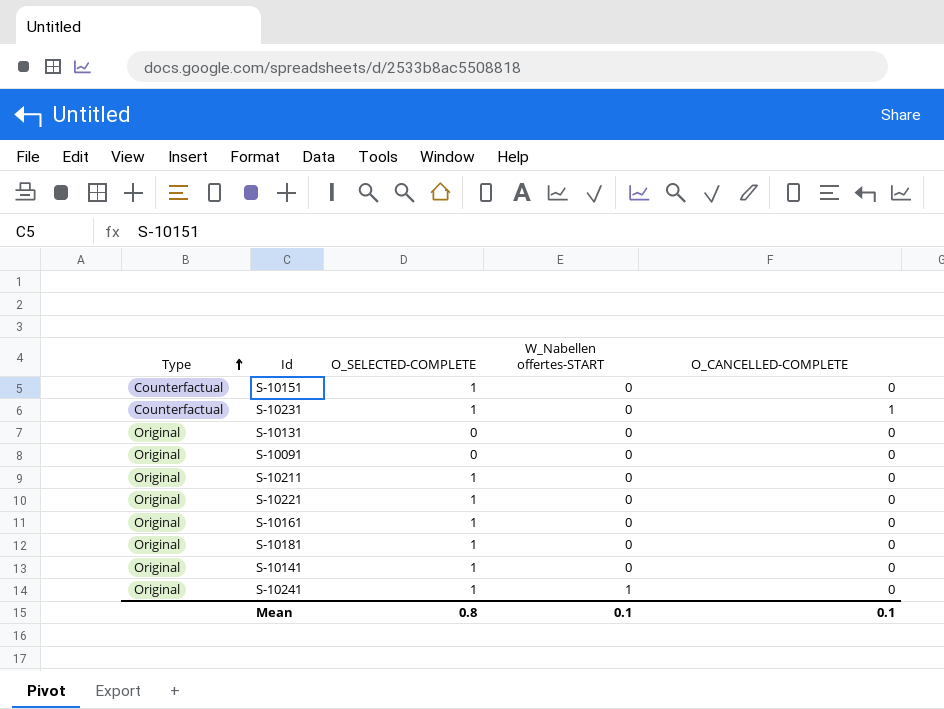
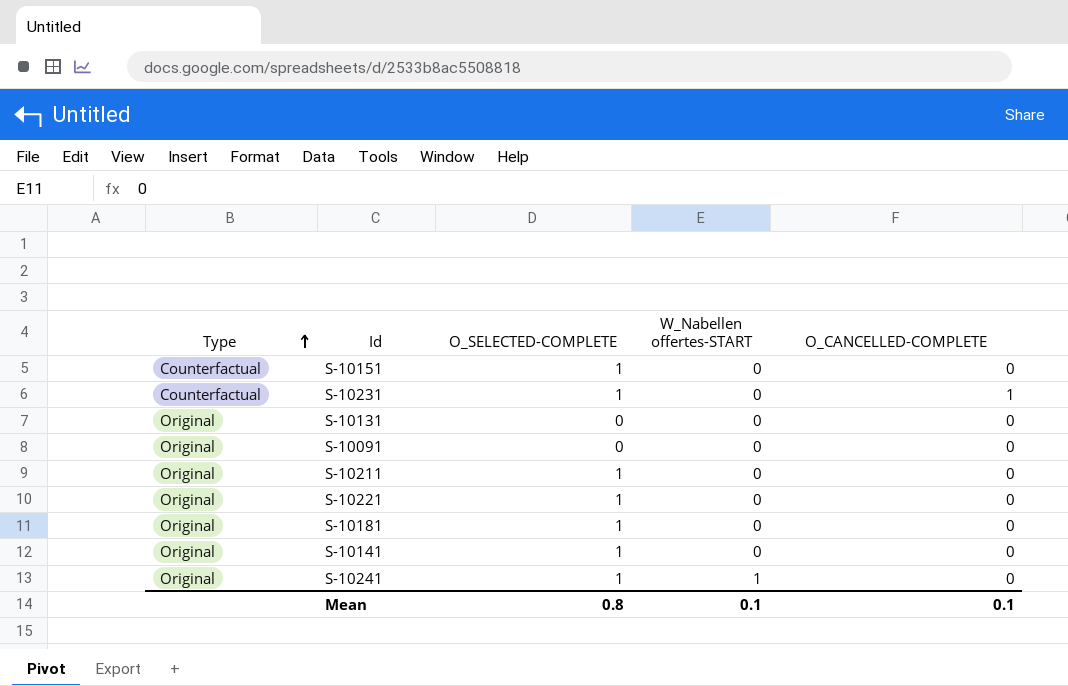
row S-10161: Original | 1 | 0 | 0 -> none

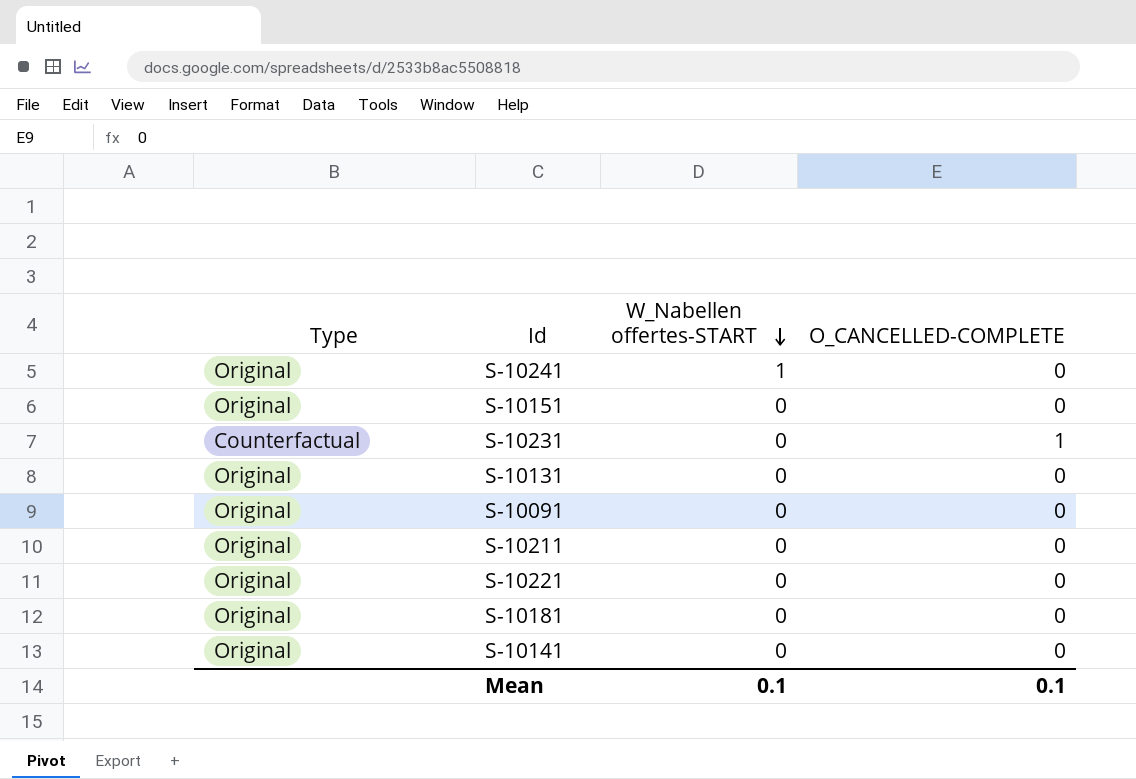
row order: Type ascending -> W_Nabellen offertes-START descending
column O_SELECTED-COMPLETE | position: 3 -> none
S-10151 | Type: Counterfactual -> Original

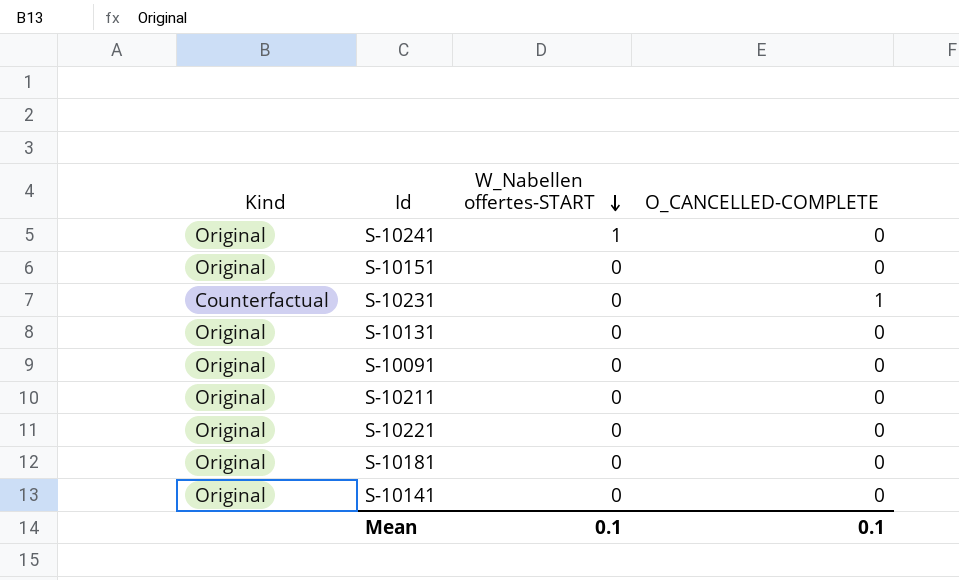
column name: Type -> Kind

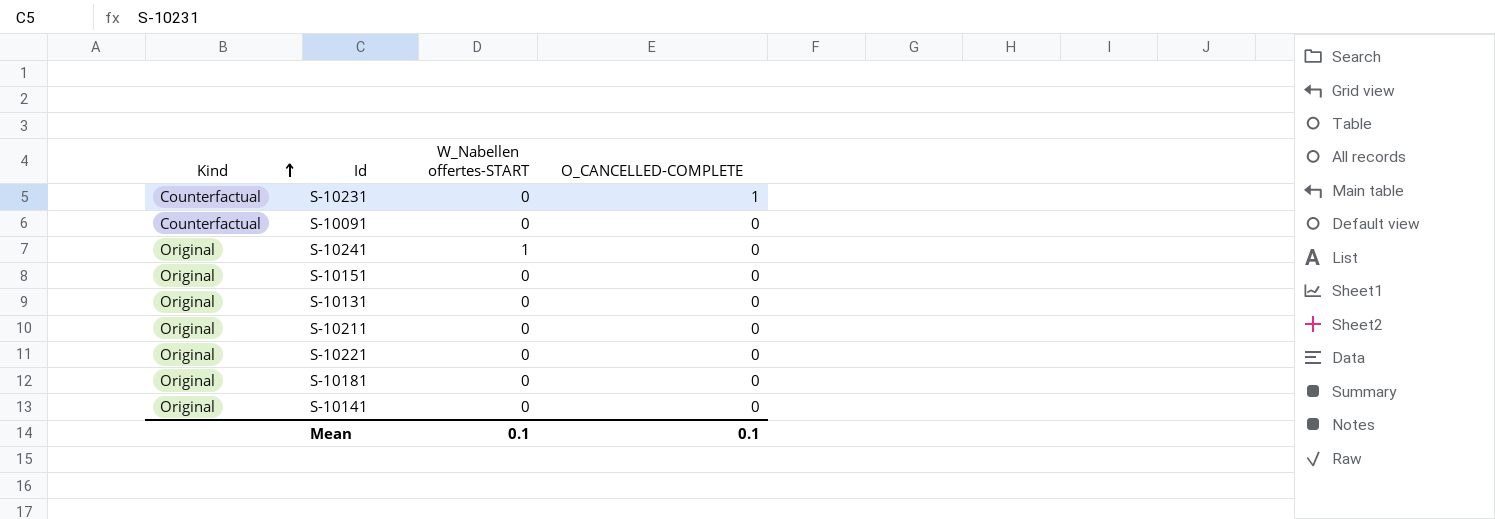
row order: W_Nabellen offertes-START descending -> Kind ascending
S-10091 | Kind: Original -> Counterfactual

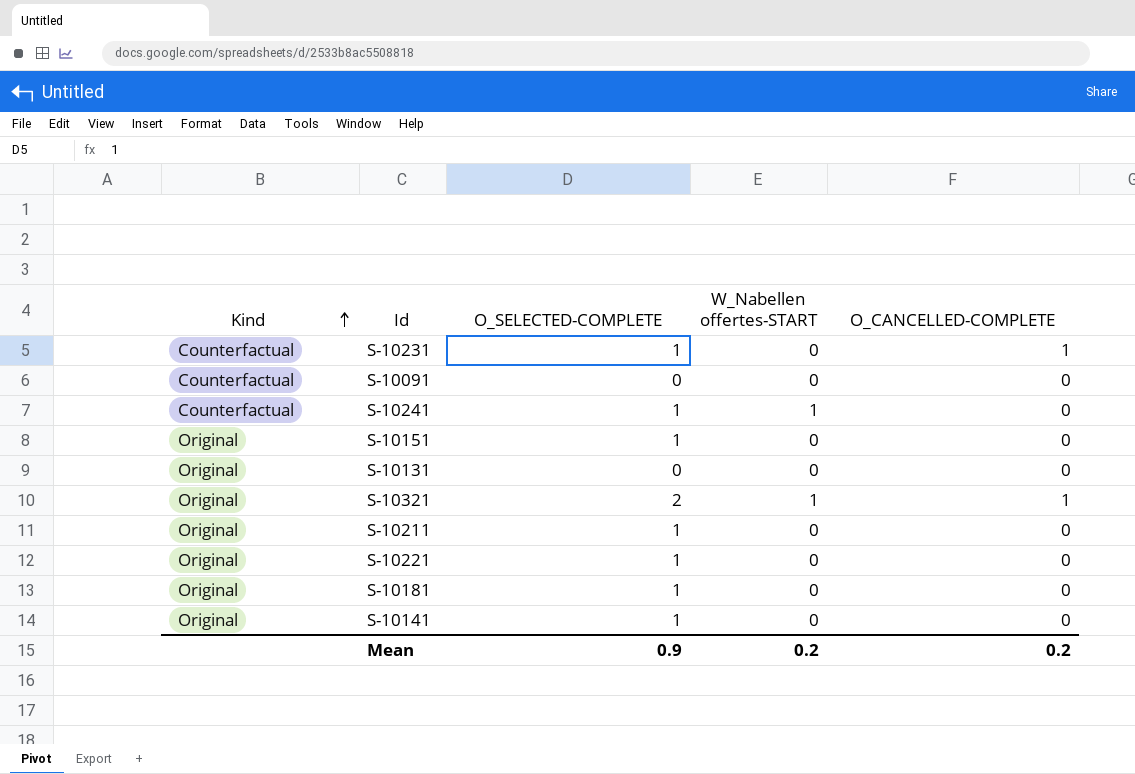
column O_SELECTED-COMPLETE | position: none -> 3
S-10241 | Kind: Original -> Counterfactual
row S-10321: none -> Original | 2 | 1 | 1
Mean | W_Nabellen offertes-START: 0.1 -> 0.2
Mean | O_CANCELLED-COMPLETE: 0.1 -> 0.2

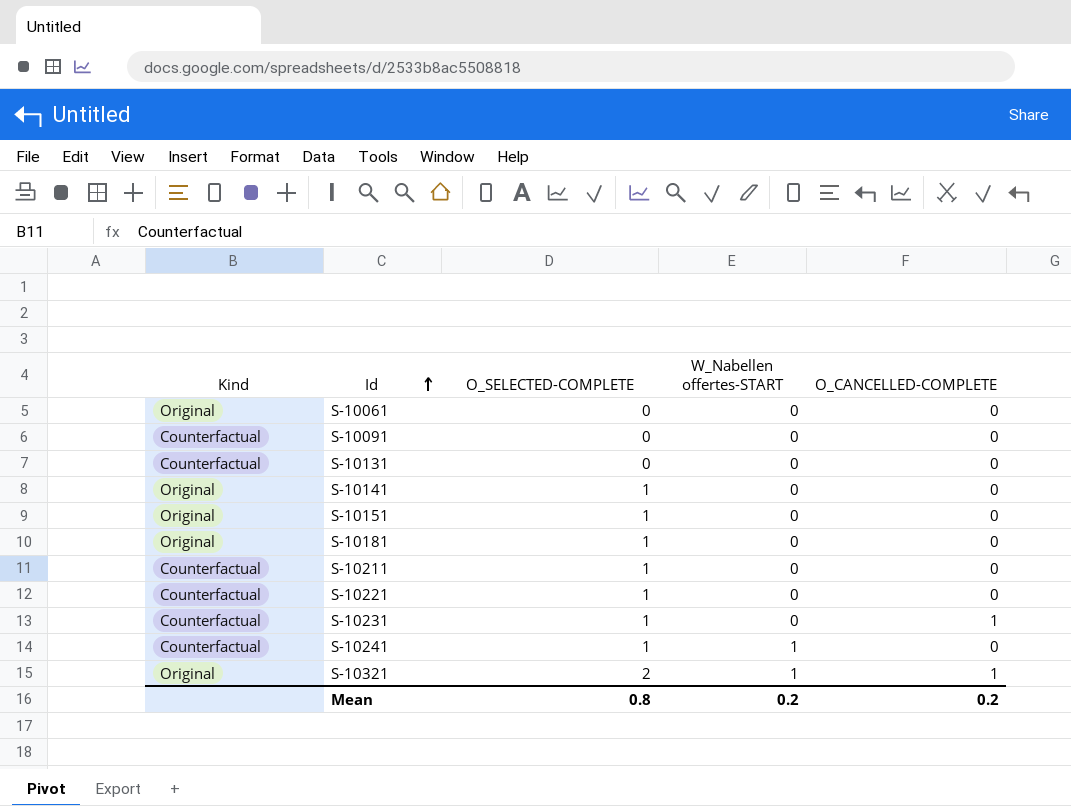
row order: Kind ascending -> Id ascending
row S-10061: none -> Original | 0 | 0 | 0
S-10131 | Kind: Original -> Counterfactual
S-10211 | Kind: Original -> Counterfactual
S-10221 | Kind: Original -> Counterfactual
Mean | O_SELECTED-COMPLETE: 0.9 -> 0.8

